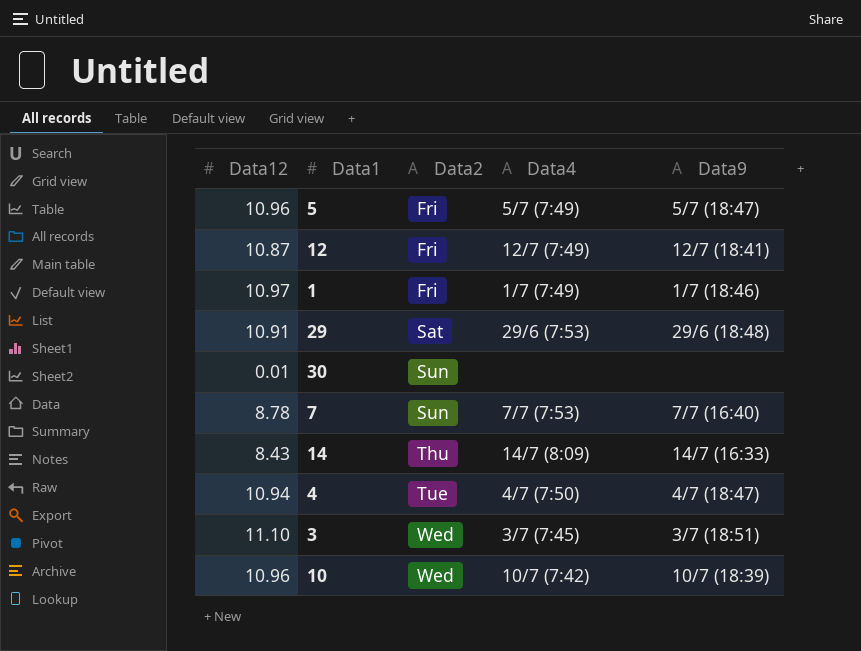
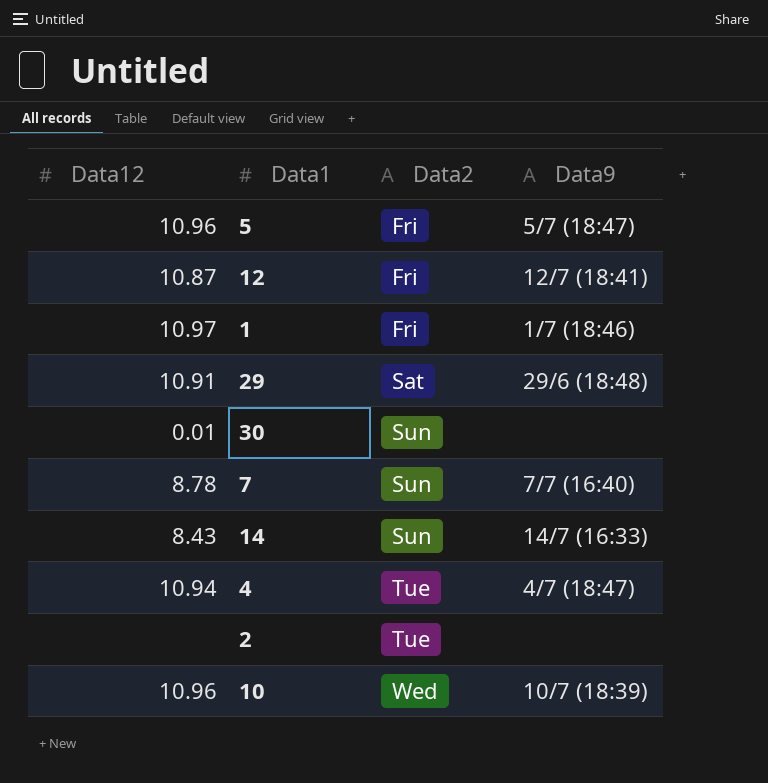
column Data4 | position: 4 -> none
row 3: 11.10 | Wed | 3/7 (7:45) | 3/7 (18:51) -> none
14 | Data2: Thu -> Sun
row 2: none -> none | Tue | none

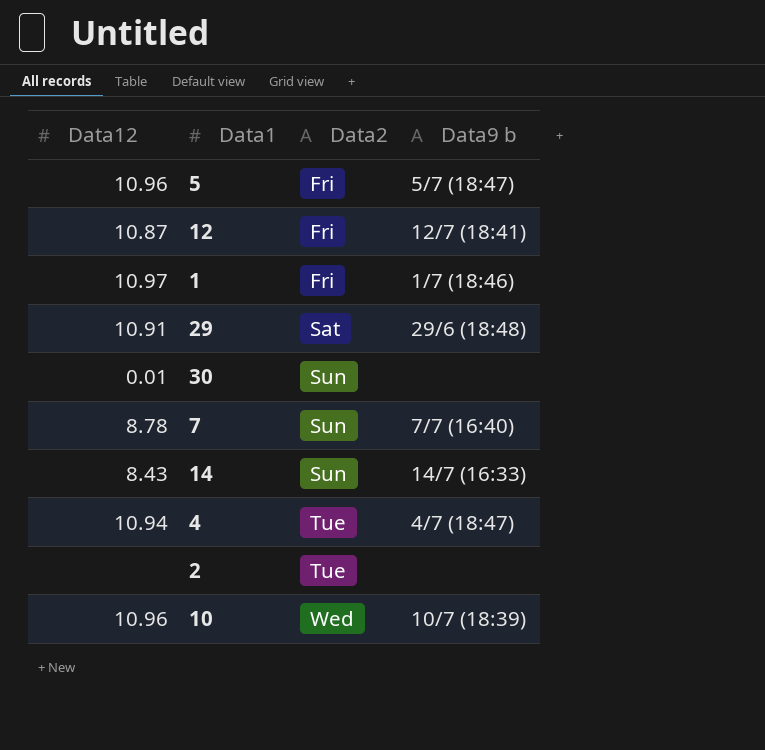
column name: Data9 -> Data9 b

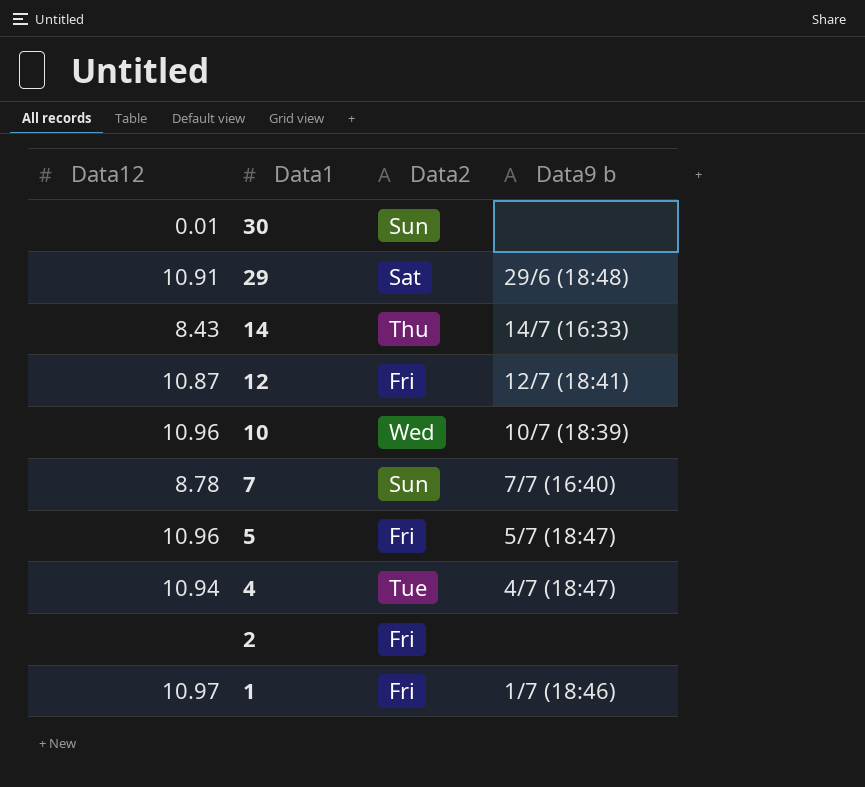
row order: Data2 ascending -> Data1 descending
14 | Data2: Sun -> Thu
2 | Data2: Tue -> Fri

